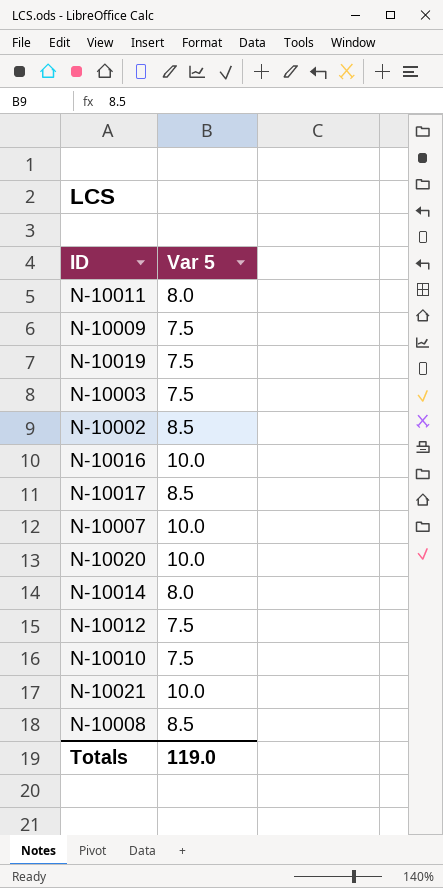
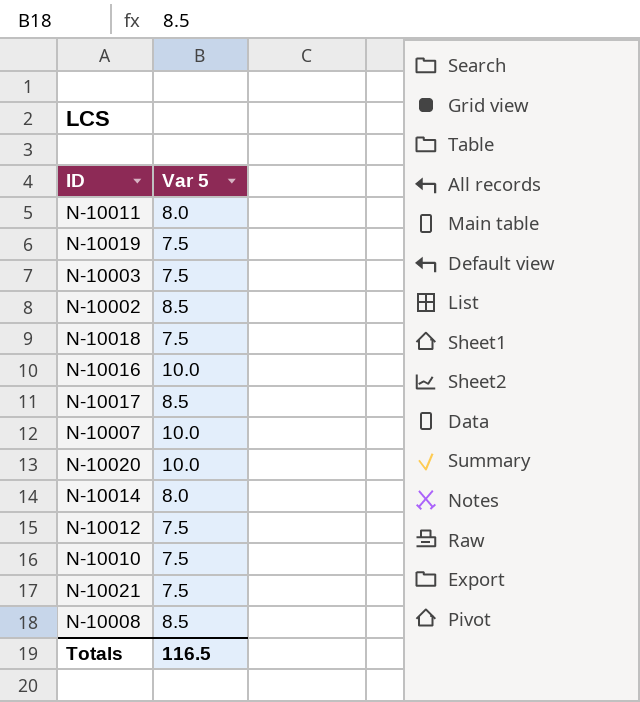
row N-10009: 7.5 -> none
row N-10018: none -> 7.5
N-10021 | Var 5: 10.0 -> 7.5
Totals | Var 5: 119.0 -> 116.5

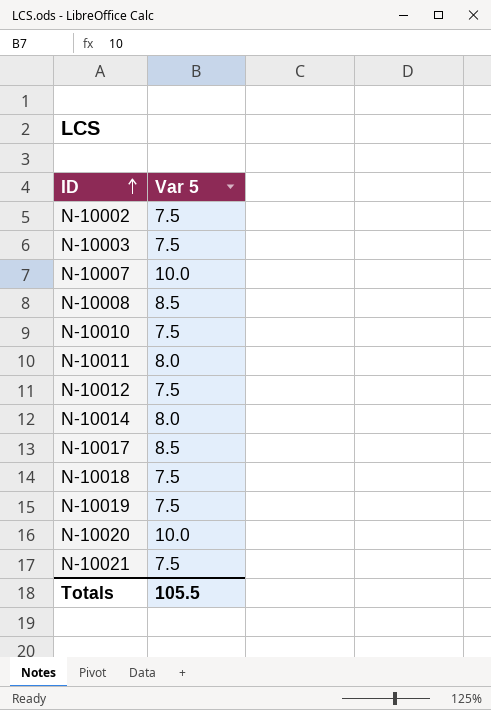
row order: none -> ID ascending
row N-10016: 10.0 -> none
N-10002 | Var 5: 8.5 -> 7.5
Totals | Var 5: 116.5 -> 105.5

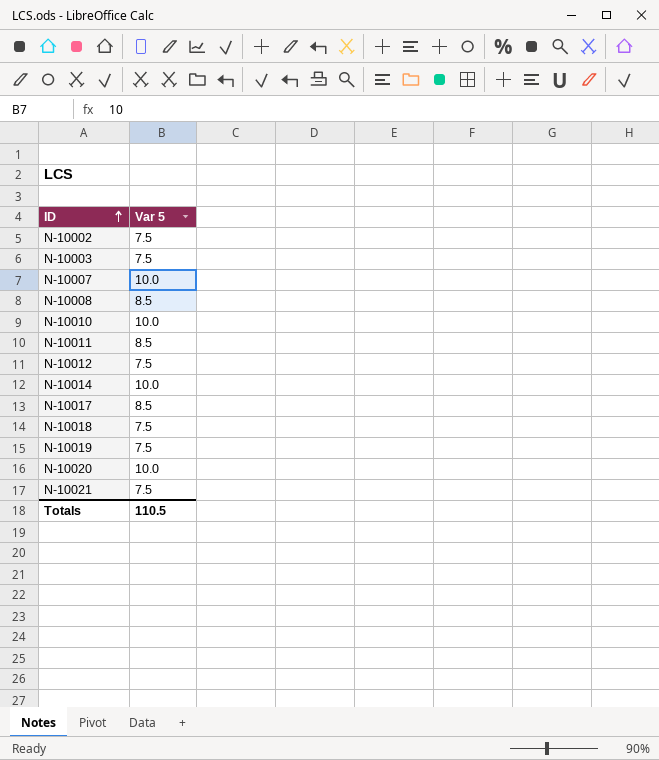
N-10010 | Var 5: 7.5 -> 10.0
N-10011 | Var 5: 8.0 -> 8.5
N-10014 | Var 5: 8.0 -> 10.0
Totals | Var 5: 105.5 -> 110.5

